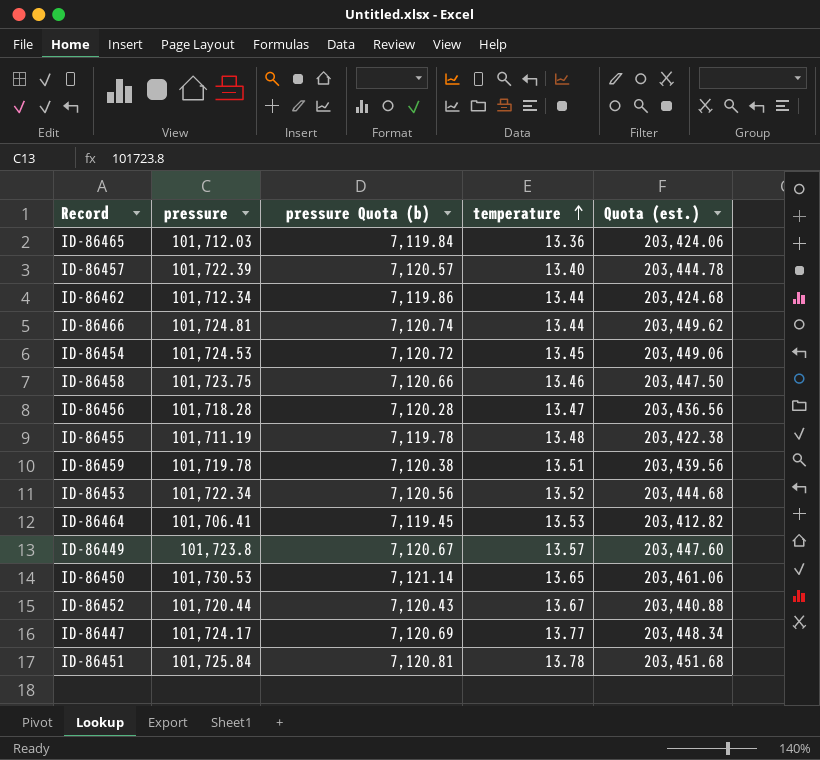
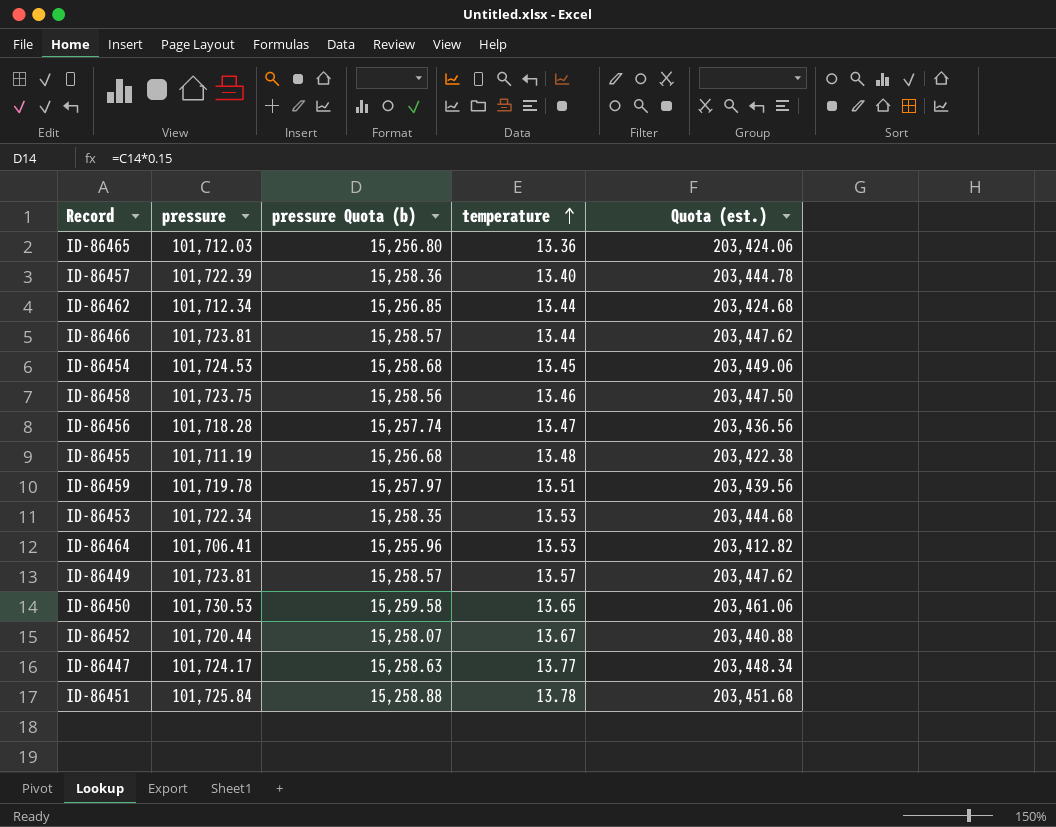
column pressure Quota (b) | formula: [pressure] * 0.07 -> [pressure] * 0.15
ID-86466 | pressure: 101,724.81 -> 101,723.81
ID-86466 | Quota (est.): 203,449.62 -> 203,447.62
ID-86453 | temperature: 13.52 -> 13.53
ID-86449 | pressure: 101,723.8 -> 101,723.81
ID-86449 | Quota (est.): 203,447.60 -> 203,447.62

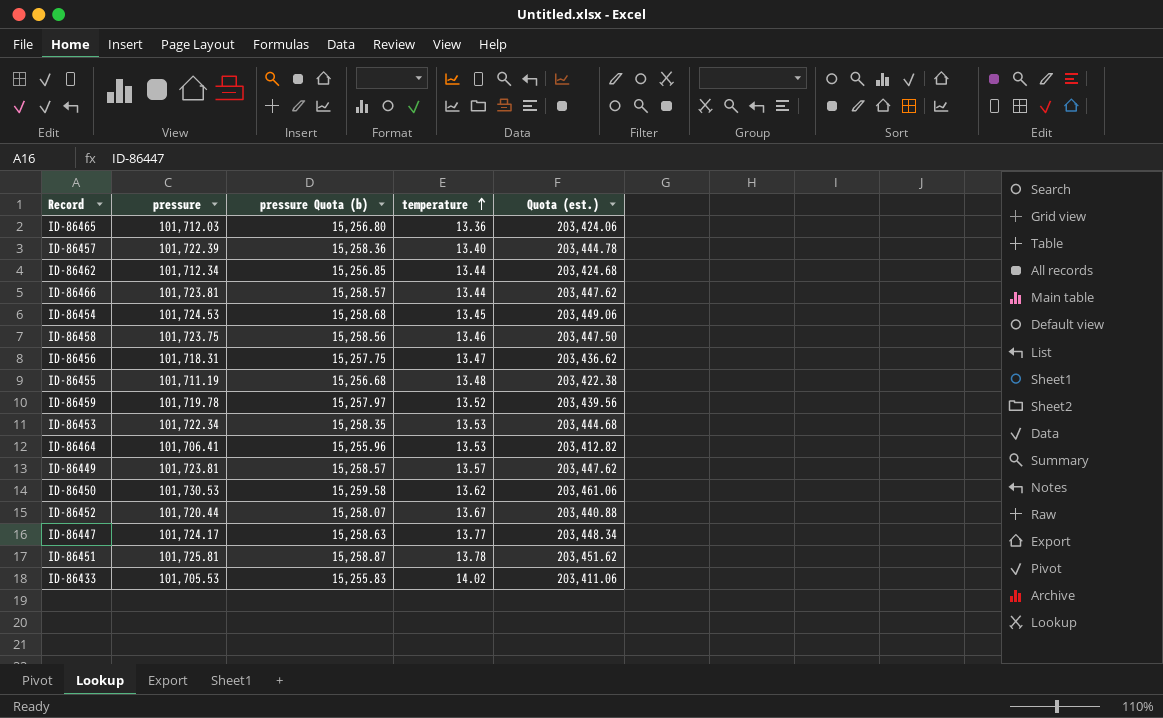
ID-86456 | pressure: 101,718.28 -> 101,718.31
ID-86456 | pressure Quota (b): 15,257.74 -> 15,257.75
ID-86456 | Quota (est.): 203,436.56 -> 203,436.62
ID-86459 | temperature: 13.51 -> 13.52
ID-86450 | temperature: 13.65 -> 13.62
ID-86451 | pressure: 101,725.84 -> 101,725.81
ID-86451 | pressure Quota (b): 15,258.88 -> 15,258.87
ID-86451 | Quota (est.): 203,451.68 -> 203,451.62
row ID-86433: none -> 101,705.53 | 15,255.83 | 14.02 | 203,411.06

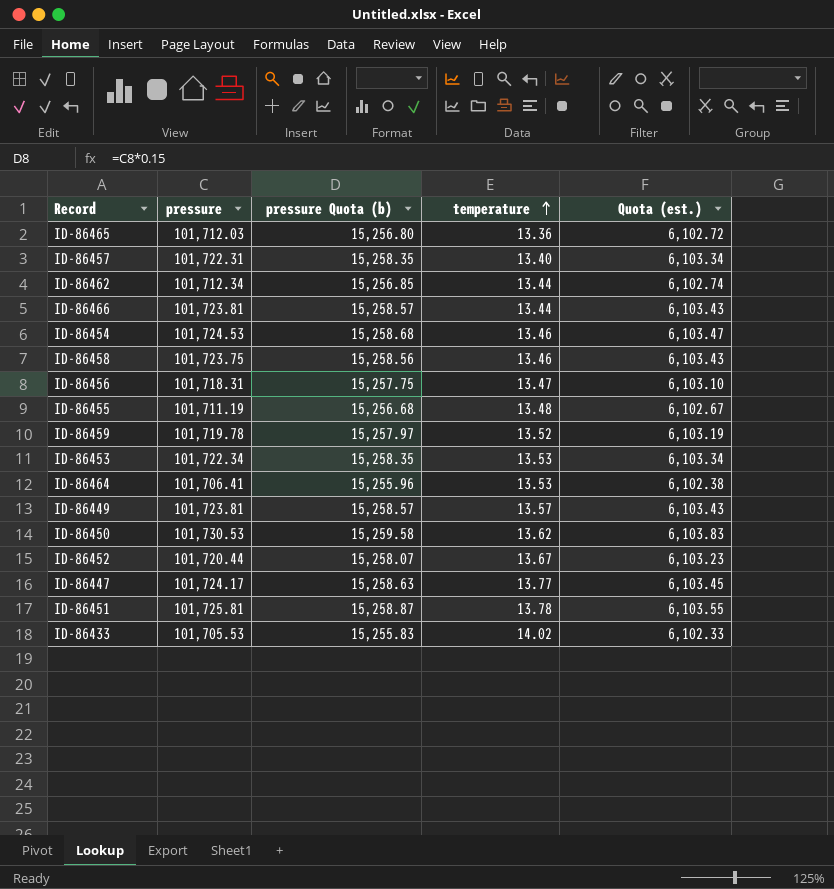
column Quota (est.) | formula: [pressure] * 2 -> [pressure] * 0.06
ID-86457 | pressure: 101,722.39 -> 101,722.31
ID-86457 | pressure Quota (b): 15,258.36 -> 15,258.35
ID-86454 | temperature: 13.45 -> 13.46

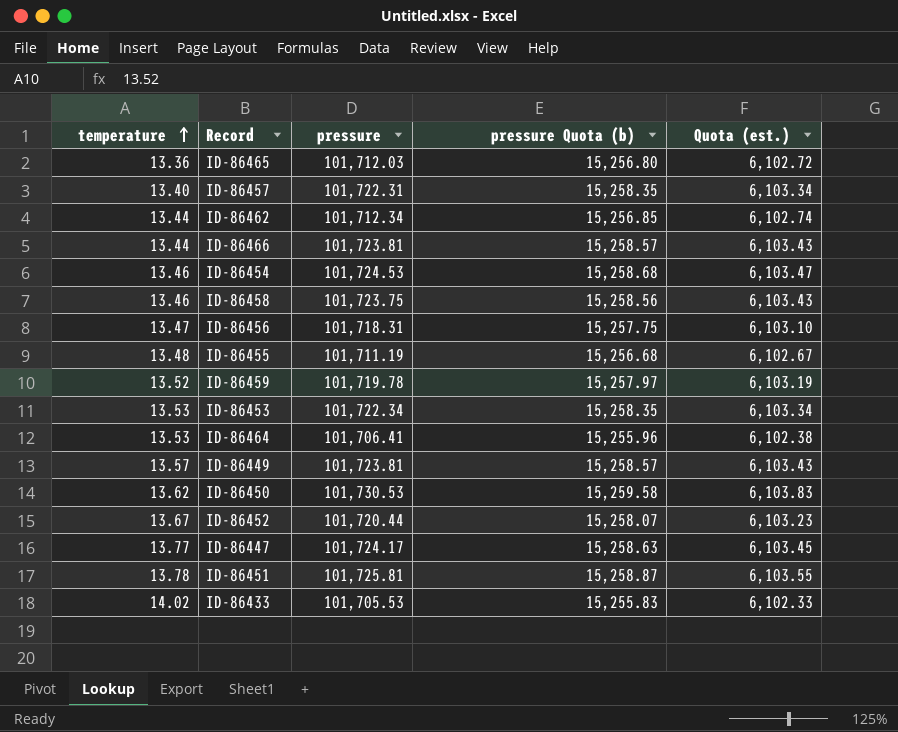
column temperature | position: 4 -> 1

